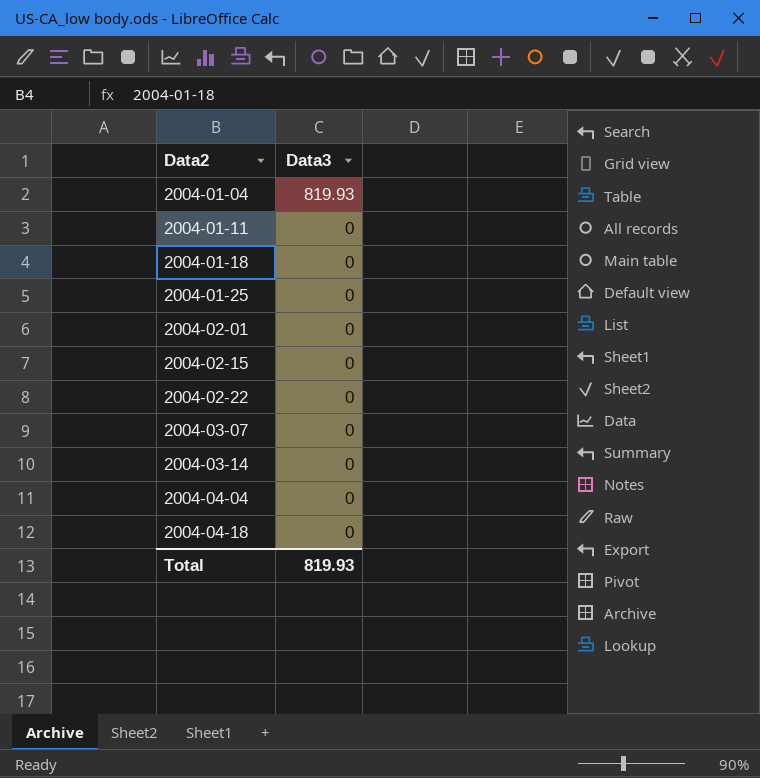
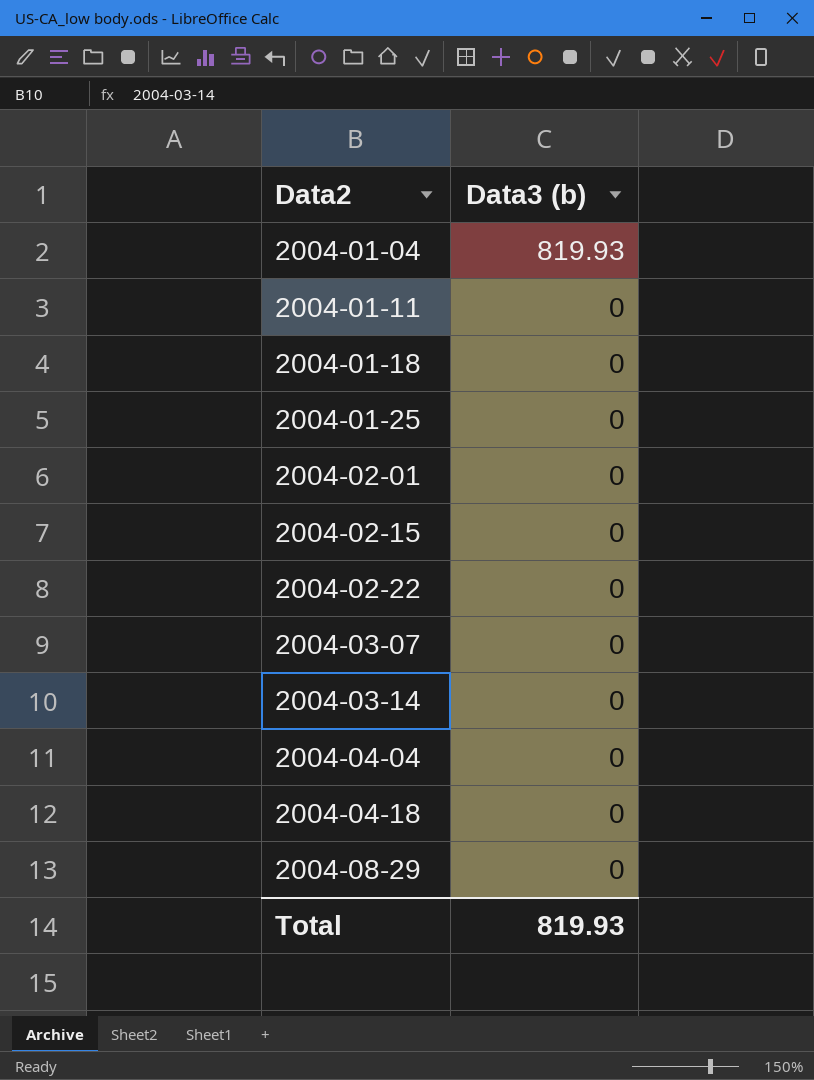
column name: Data3 -> Data3 (b)
row 2004-08-29: none -> 0

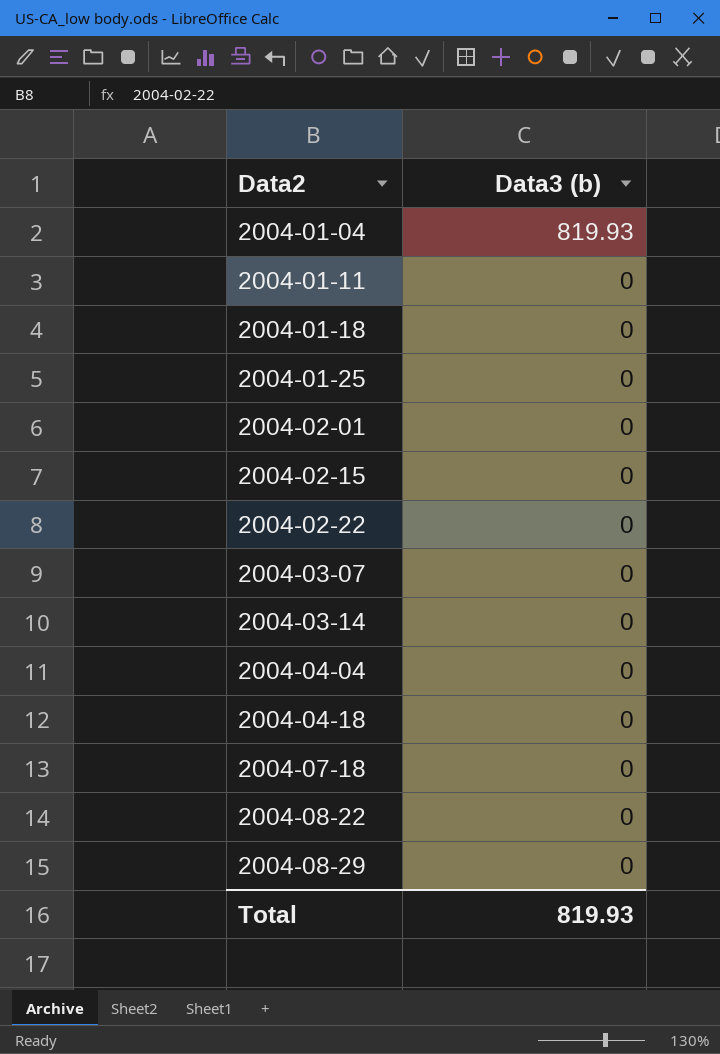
row 2004-07-18: none -> 0
row 2004-08-22: none -> 0

